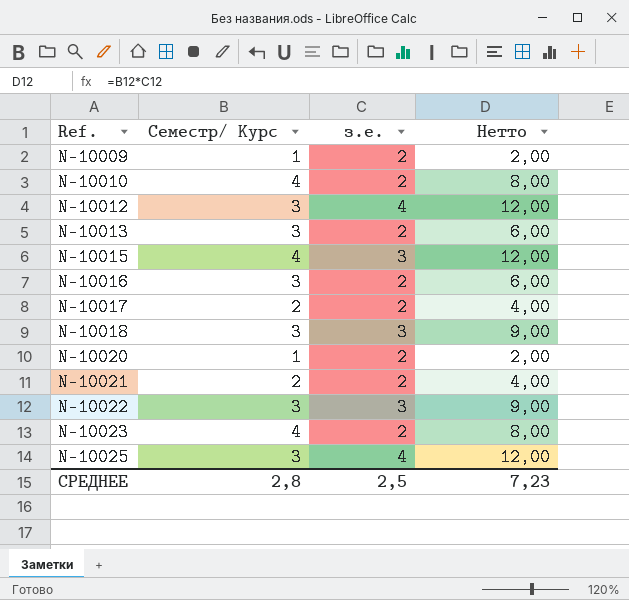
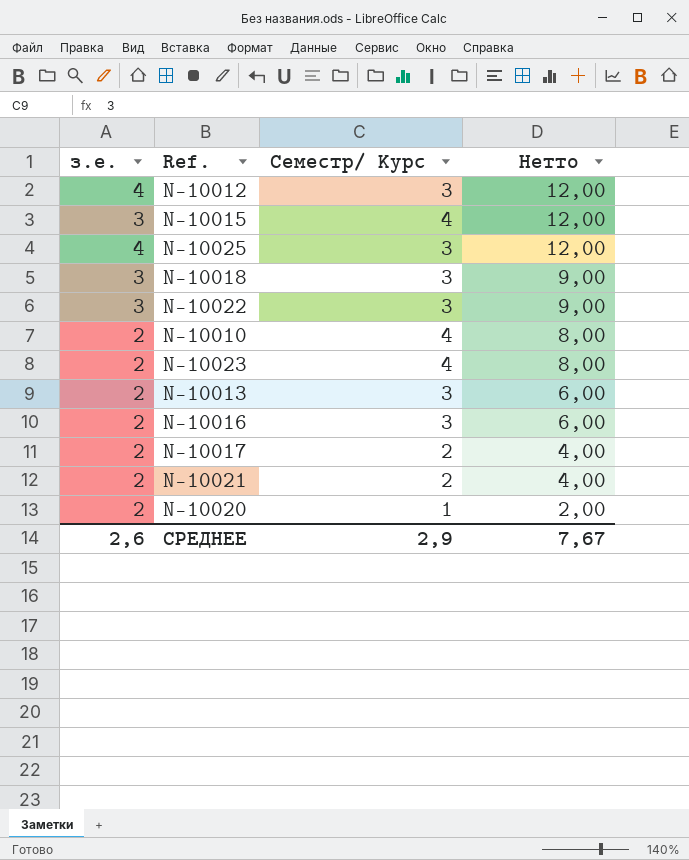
row order: Ref. ascending -> Нетто descending
column з.е. | position: 3 -> 1
row N-10009: 1 | 2 | 2,00 -> none
СРЕДНЕЕ | з.е.: 2,5 -> 2,6
СРЕДНЕЕ | Семестр/ Курс: 2,8 -> 2,9
СРЕДНЕЕ | Нетто: 7,23 -> 7,67

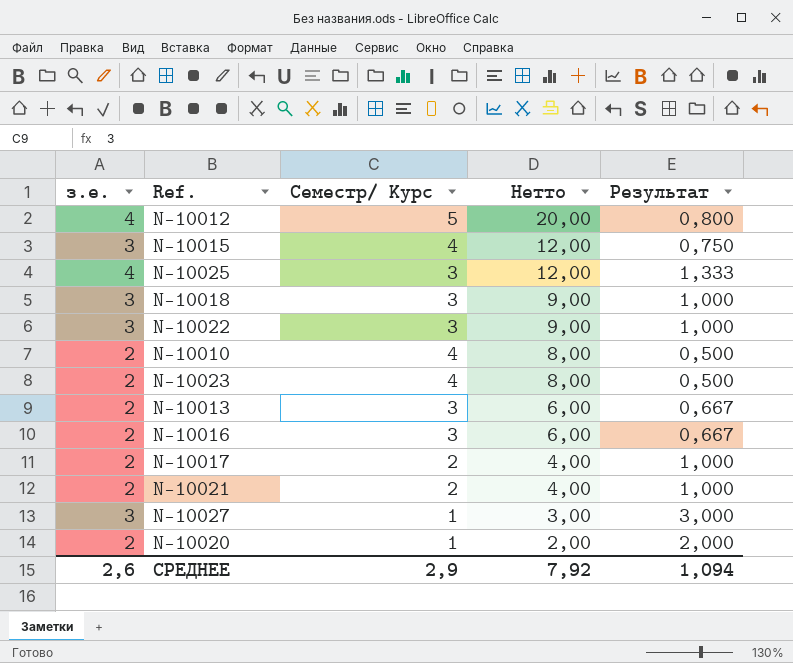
column Результат | formula: none -> [з.е.] / [Семестр/ Курс]
N-10012 | Семестр/ Курс: 3 -> 5
N-10012 | Нетто: 12,00 -> 20,00
row N-10027: none -> 3 | 1 | 3,00 | 3,000
СРЕДНЕЕ | Нетто: 7,67 -> 7,92

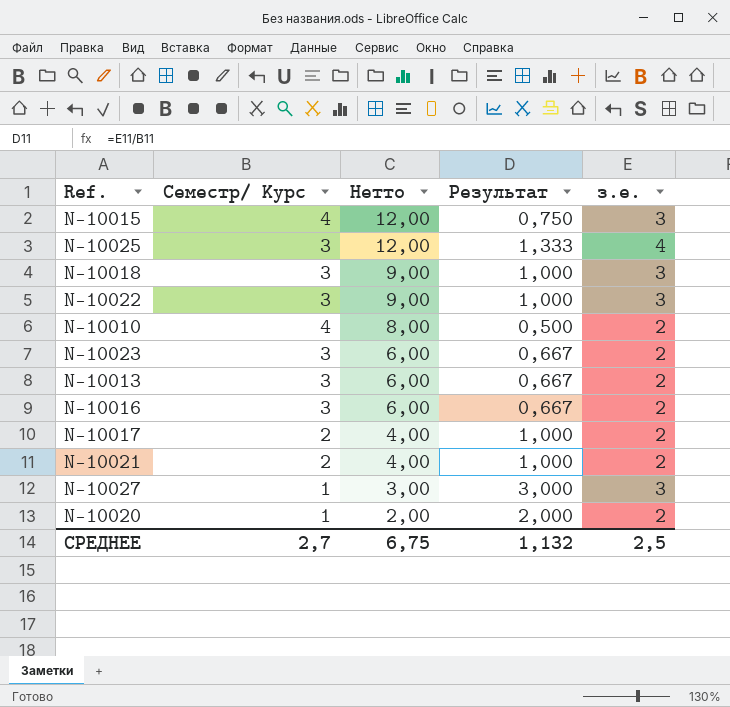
column з.е. | position: 1 -> 5
row N-10012: 4 | 5 | 20,00 | 0,800 -> none
N-10023 | Семестр/ Курс: 4 -> 3
N-10023 | Нетто: 8,00 -> 6,00
N-10023 | Результат: 0,500 -> 0,667
СРЕДНЕЕ | Семестр/ Курс: 2,9 -> 2,7
СРЕДНЕЕ | Нетто: 7,92 -> 6,75
СРЕДНЕЕ | Результат: 1,094 -> 1,132
СРЕДНЕЕ | з.е.: 2,6 -> 2,5

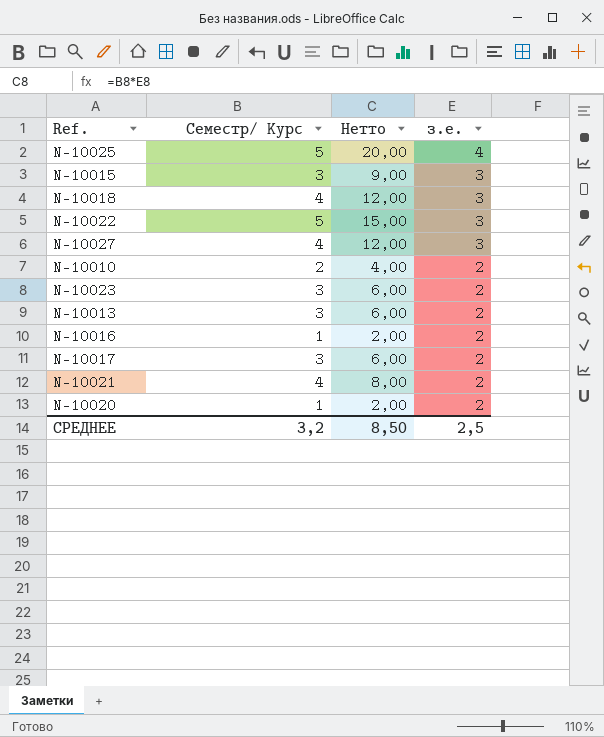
row order: Нетто descending -> з.е. descending
column Результат | formula: [з.е.] / [Семестр/ Курс] -> none
N-10025 | Семестр/ Курс: 3 -> 5
N-10025 | Нетто: 12,00 -> 20,00
N-10015 | Семестр/ Курс: 4 -> 3
N-10015 | Нетто: 12,00 -> 9,00
N-10018 | Семестр/ Курс: 3 -> 4
N-10018 | Нетто: 9,00 -> 12,00
N-10022 | Семестр/ Курс: 3 -> 5
N-10022 | Нетто: 9,00 -> 15,00
N-10027 | Семестр/ Курс: 1 -> 4
N-10027 | Нетто: 3,00 -> 12,00
N-10010 | Семестр/ Курс: 4 -> 2
N-10010 | Нетто: 8,00 -> 4,00
N-10016 | Семестр/ Курс: 3 -> 1
N-10016 | Нетто: 6,00 -> 2,00
N-10017 | Семестр/ Курс: 2 -> 3
N-10017 | Нетто: 4,00 -> 6,00
N-10021 | Семестр/ Курс: 2 -> 4
N-10021 | Нетто: 4,00 -> 8,00
СРЕДНЕЕ | Семестр/ Курс: 2,7 -> 3,2
СРЕДНЕЕ | Нетто: 6,75 -> 8,50

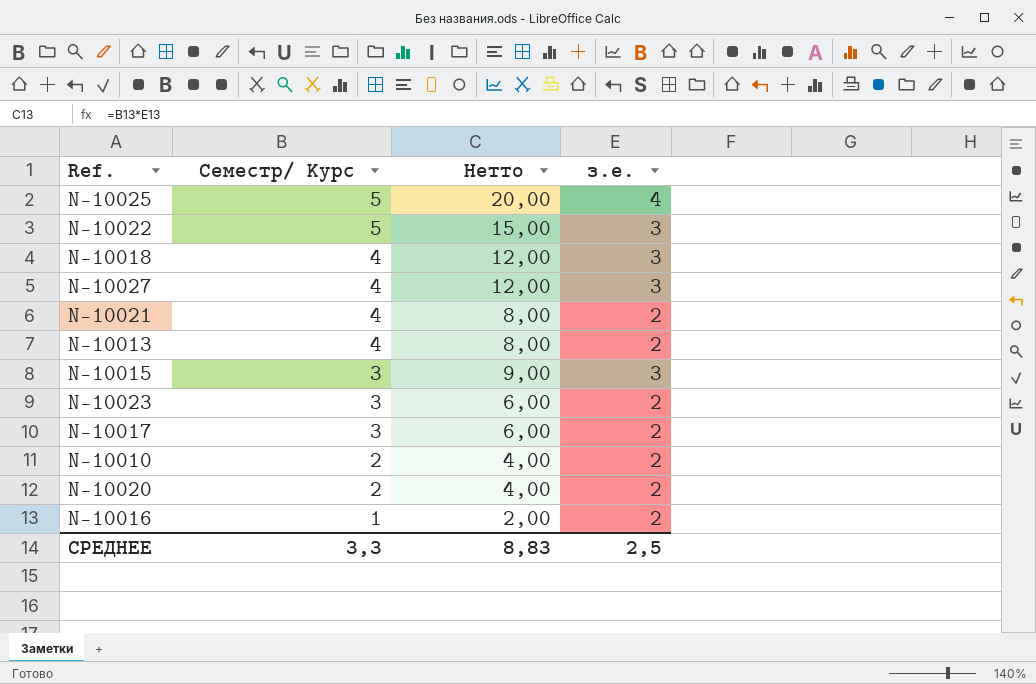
row order: з.е. descending -> Семестр/ Курс descending
N-10013 | Семестр/ Курс: 3 -> 4
N-10013 | Нетто: 6,00 -> 8,00
N-10020 | Семестр/ Курс: 1 -> 2
N-10020 | Нетто: 2,00 -> 4,00
СРЕДНЕЕ | Семестр/ Курс: 3,2 -> 3,3
СРЕДНЕЕ | Нетто: 8,50 -> 8,83

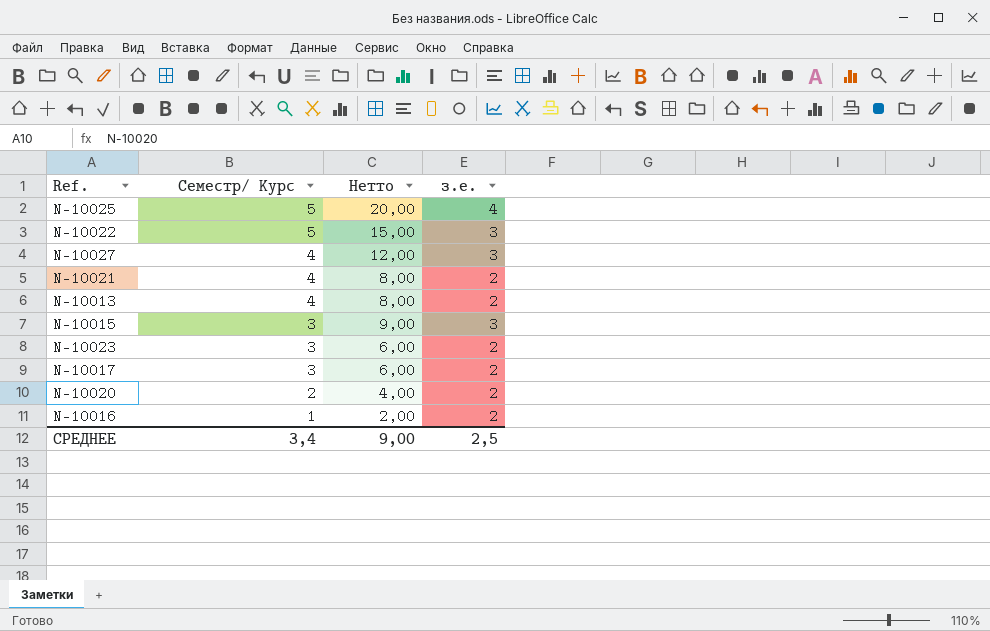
row N-10018: 4 | 12,00 | 3 -> none
row N-10010: 2 | 4,00 | 2 -> none
СРЕДНЕЕ | Семестр/ Курс: 3,3 -> 3,4
СРЕДНЕЕ | Нетто: 8,83 -> 9,00

